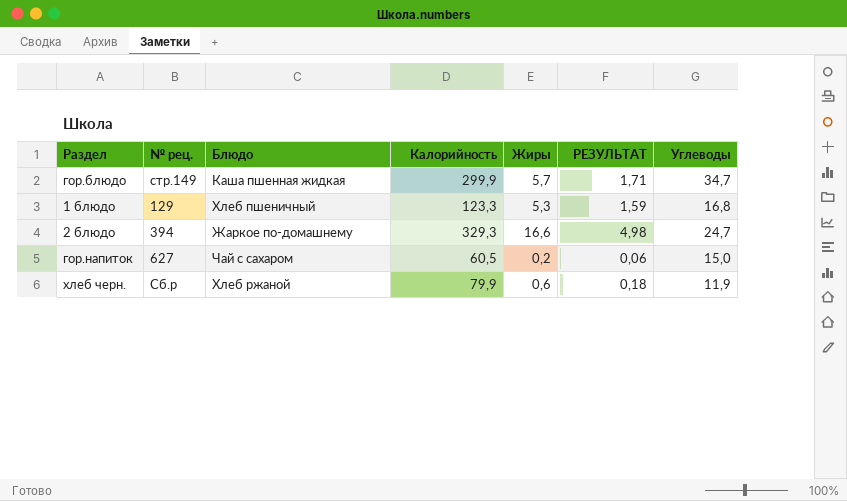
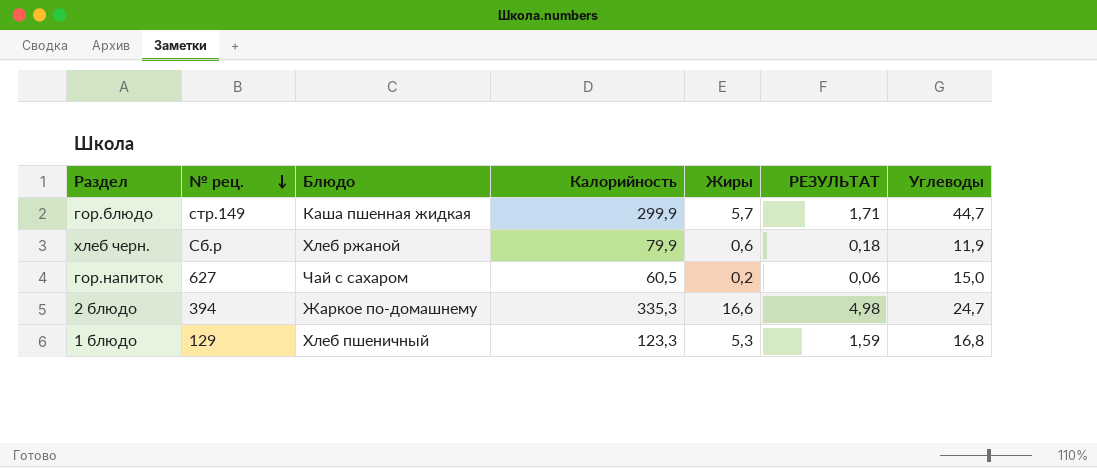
row order: none -> № рец. descending
гор.блюдо | Углеводы: 34,7 -> 44,7
2 блюдо | Калорийность: 329,3 -> 335,3

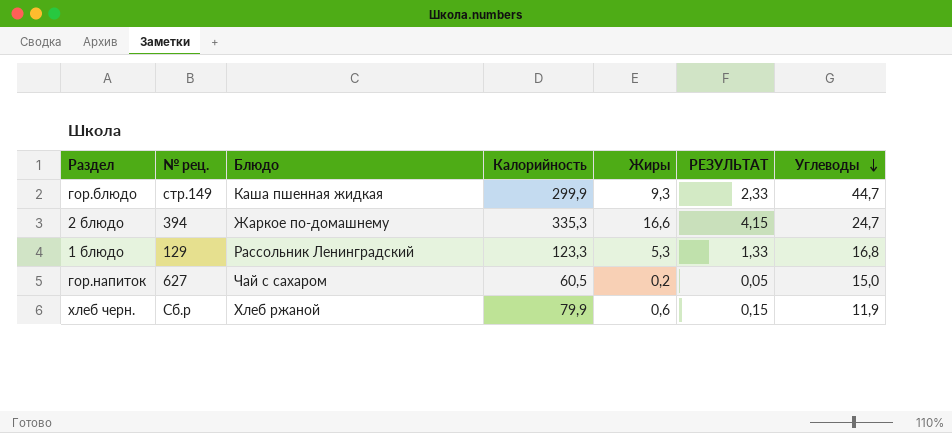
row order: № рец. descending -> Углеводы descending
column РЕЗУЛЬТАТ | formula: [Жиры] * 0,3 -> [Жиры] * 0,25
гор.блюдо | Жиры: 5,7 -> 9,3
1 блюдо | Блюдо: Хлеб пшеничный -> Рассольник Ленинградский

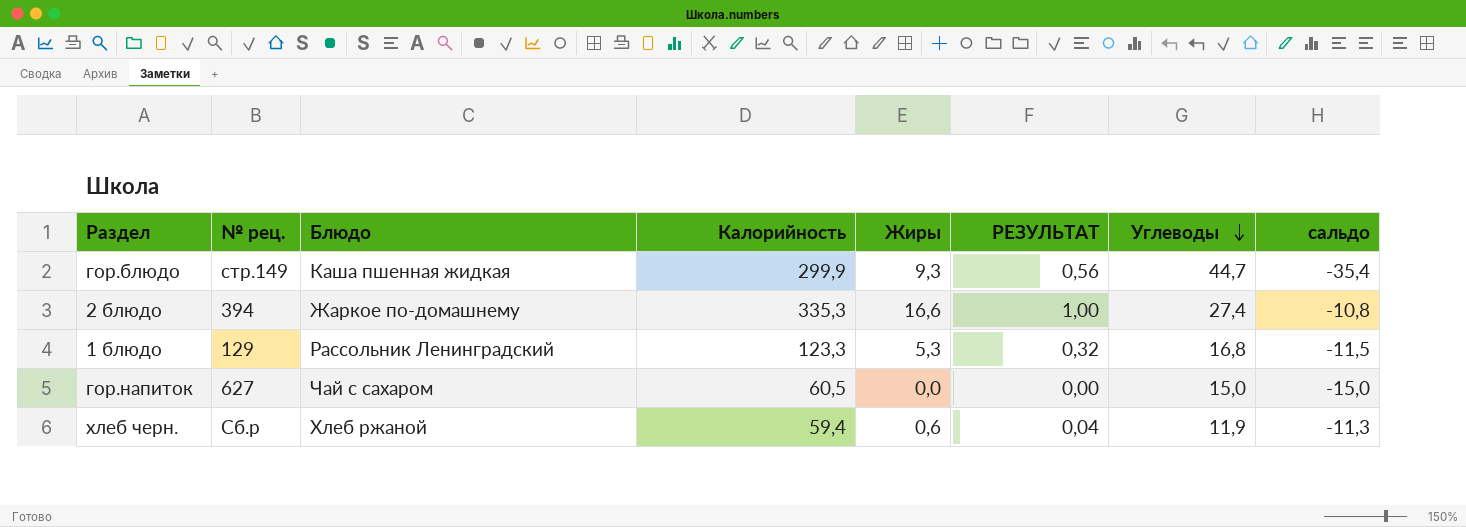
column РЕЗУЛЬТАТ | formula: [Жиры] * 0,25 -> [Жиры] * 0,06
column сальдо | formula: none -> [Жиры] - [Углеводы]
2 блюдо | Углеводы: 24,7 -> 27,4
гор.напиток | Жиры: 0,2 -> 0,0
хлеб черн. | Калорийность: 79,9 -> 59,4

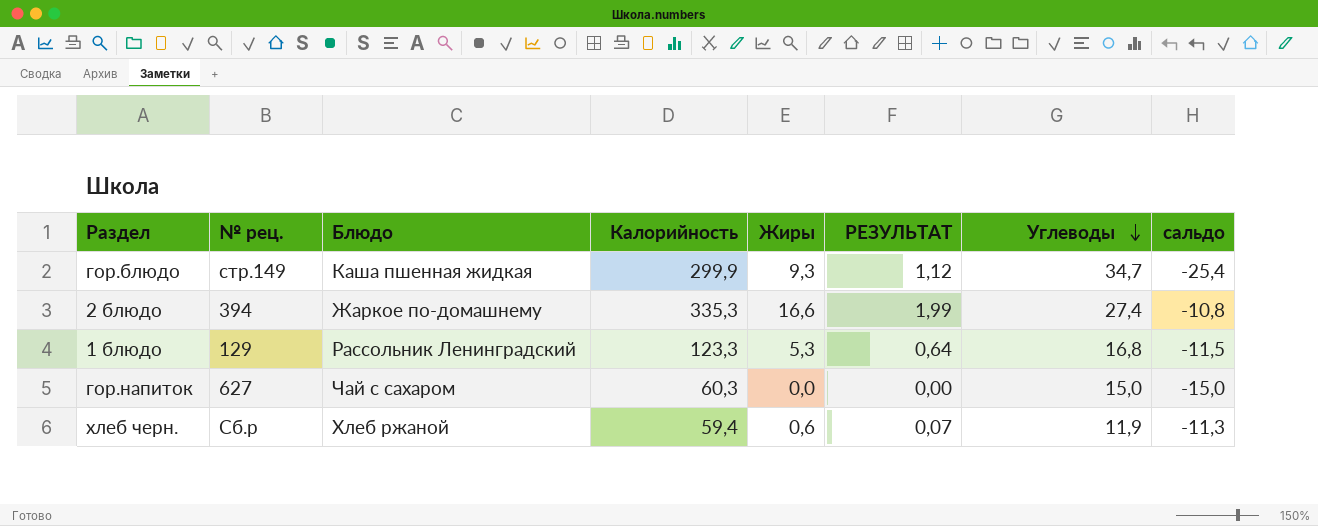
column РЕЗУЛЬТАТ | formula: [Жиры] * 0,06 -> [Жиры] * 0,12
гор.блюдо | Углеводы: 44,7 -> 34,7
гор.блюдо | сальдо: -35,4 -> -25,4
гор.напиток | Калорийность: 60,5 -> 60,3

